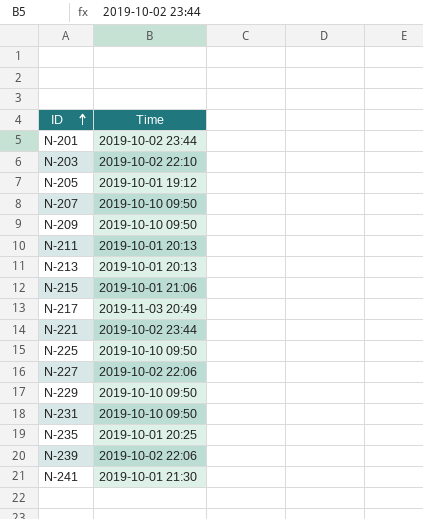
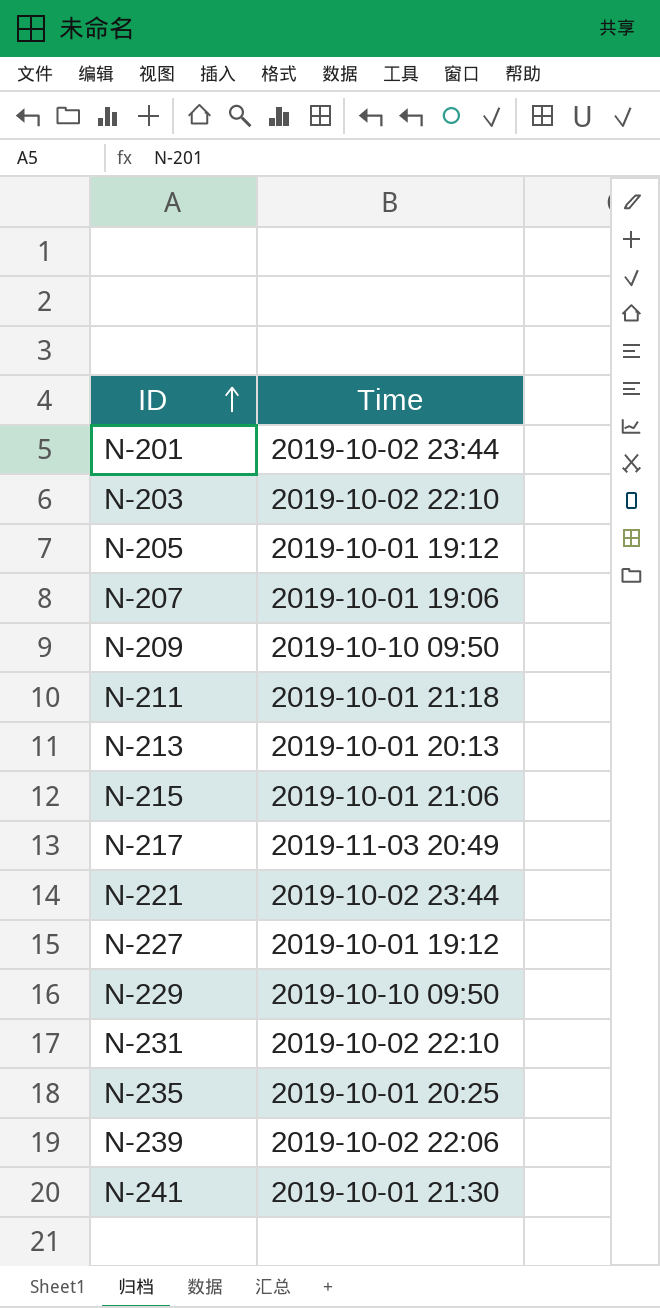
row N-225: 2019-10-10 09:50 -> none
N-207 | Time: 2019-10-10 09:50 -> 2019-10-01 19:06
N-211 | Time: 2019-10-01 20:13 -> 2019-10-01 21:18
N-227 | Time: 2019-10-02 22:06 -> 2019-10-01 19:12
N-231 | Time: 2019-10-10 09:50 -> 2019-10-02 22:10

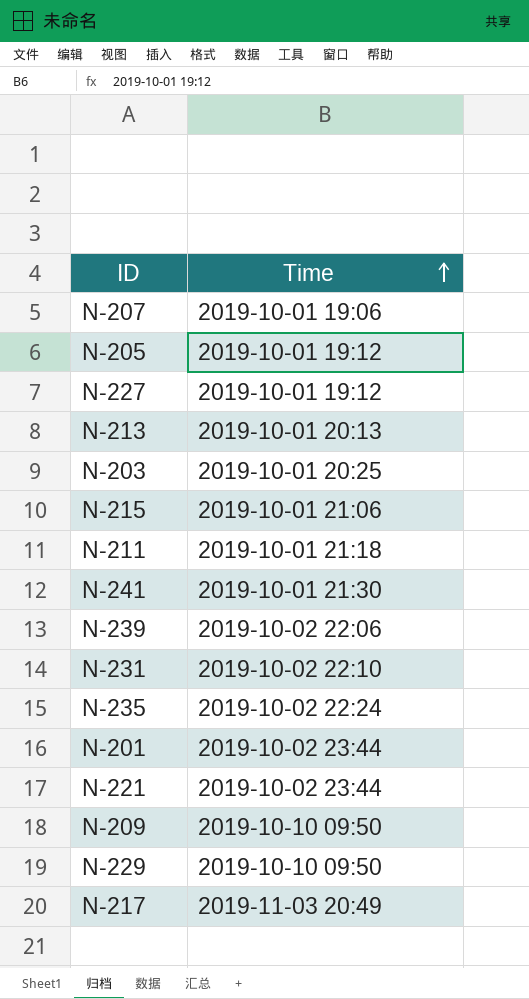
row order: ID ascending -> Time ascending
N-203 | Time: 2019-10-02 22:10 -> 2019-10-01 20:25
N-235 | Time: 2019-10-01 20:25 -> 2019-10-02 22:24

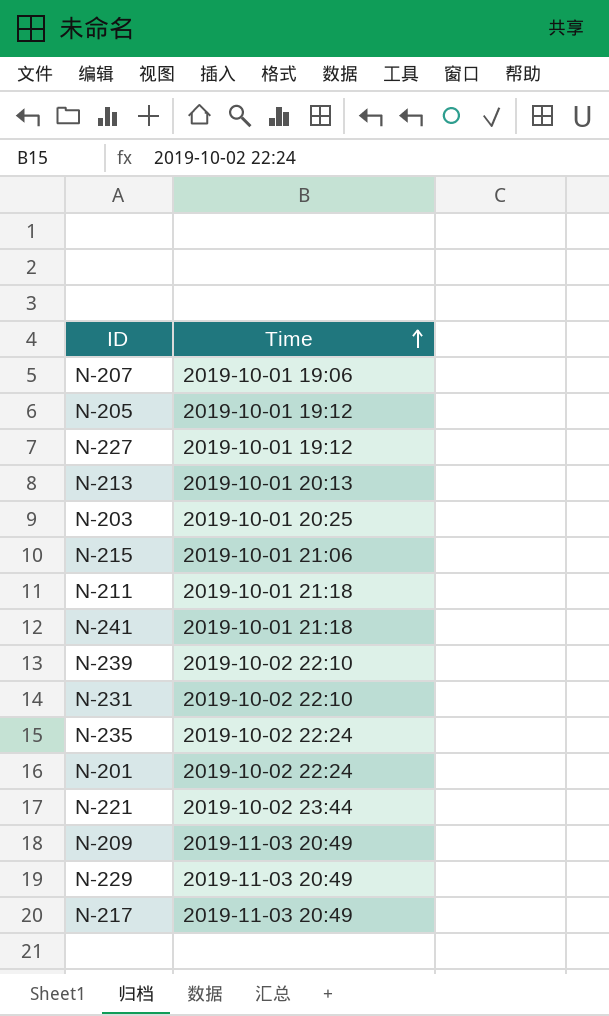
N-241 | Time: 2019-10-01 21:30 -> 2019-10-01 21:18
N-239 | Time: 2019-10-02 22:06 -> 2019-10-02 22:10
N-201 | Time: 2019-10-02 23:44 -> 2019-10-02 22:24
N-209 | Time: 2019-10-10 09:50 -> 2019-11-03 20:49
N-229 | Time: 2019-10-10 09:50 -> 2019-11-03 20:49

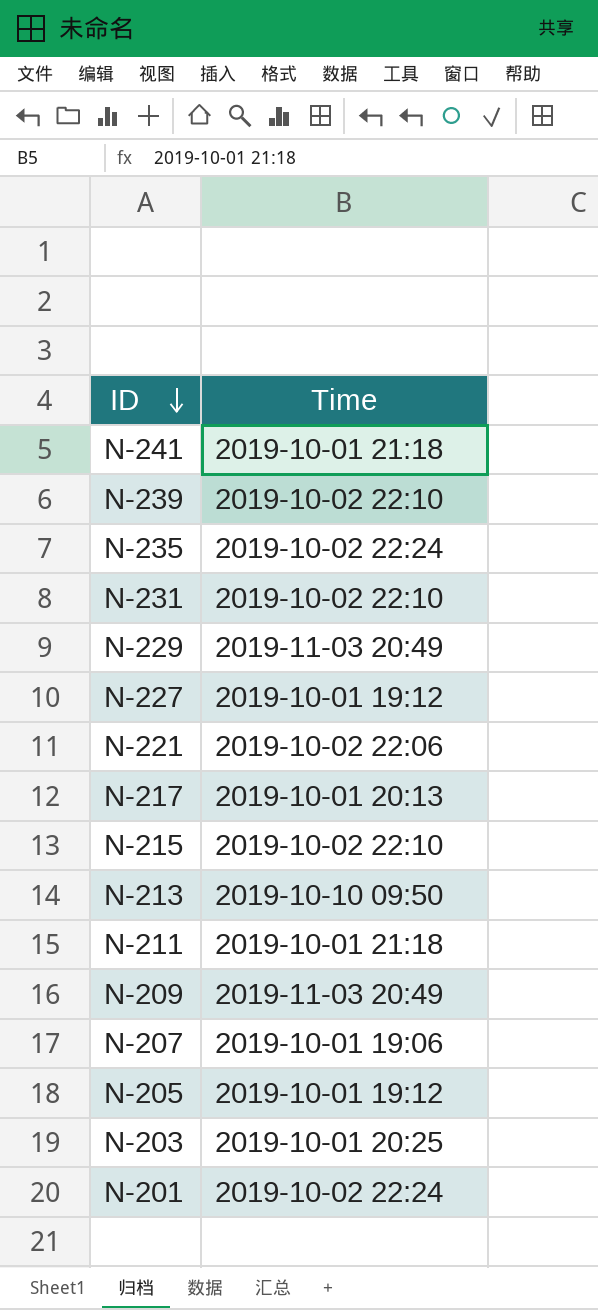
row order: Time ascending -> ID descending
N-221 | Time: 2019-10-02 23:44 -> 2019-10-02 22:06
N-217 | Time: 2019-11-03 20:49 -> 2019-10-01 20:13
N-215 | Time: 2019-10-01 21:06 -> 2019-10-02 22:10
N-213 | Time: 2019-10-01 20:13 -> 2019-10-10 09:50

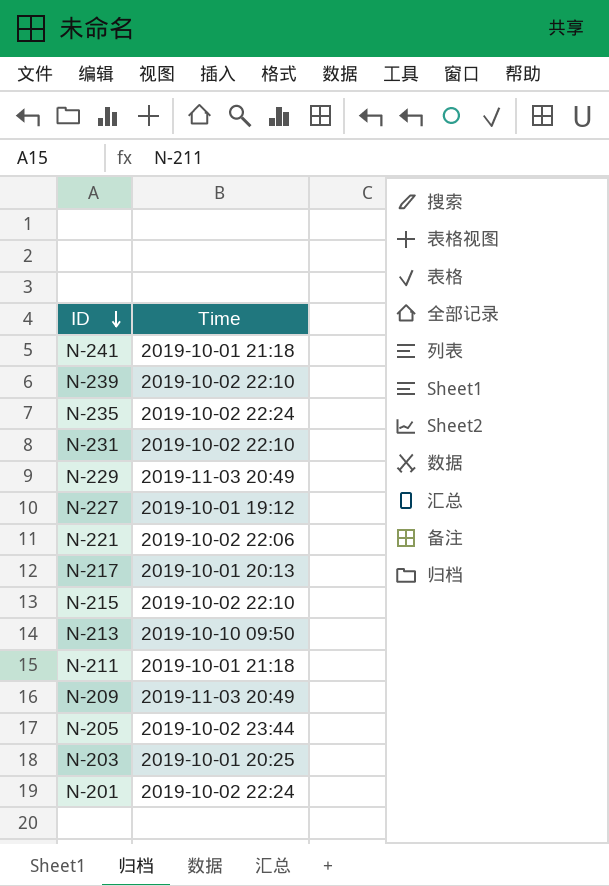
row N-207: 2019-10-01 19:06 -> none
N-205 | Time: 2019-10-01 19:12 -> 2019-10-02 23:44

